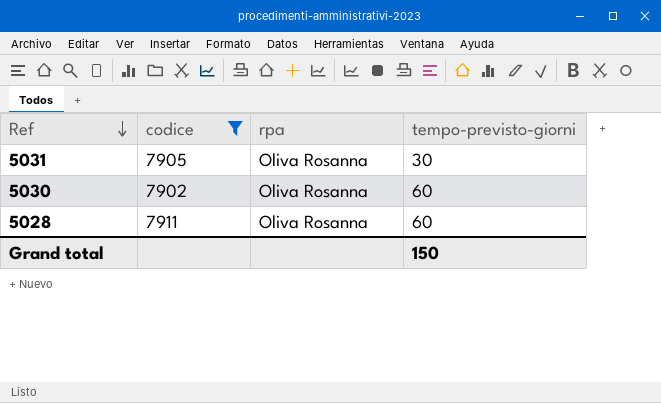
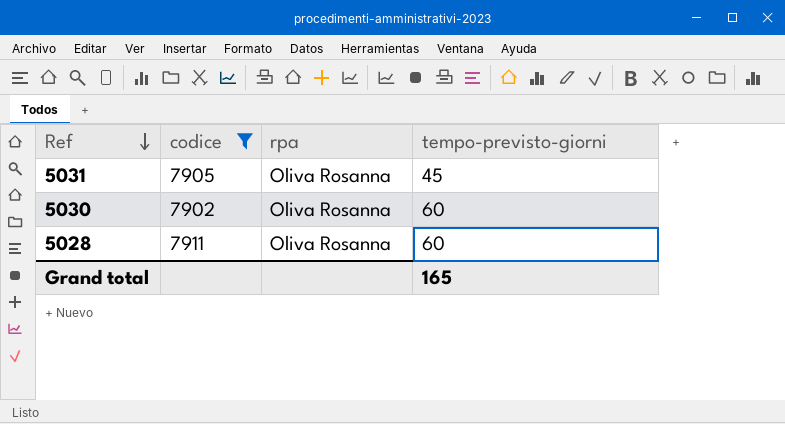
5031 | tempo-previsto-giorni: 30 -> 45
Grand total | tempo-previsto-giorni: 150 -> 165

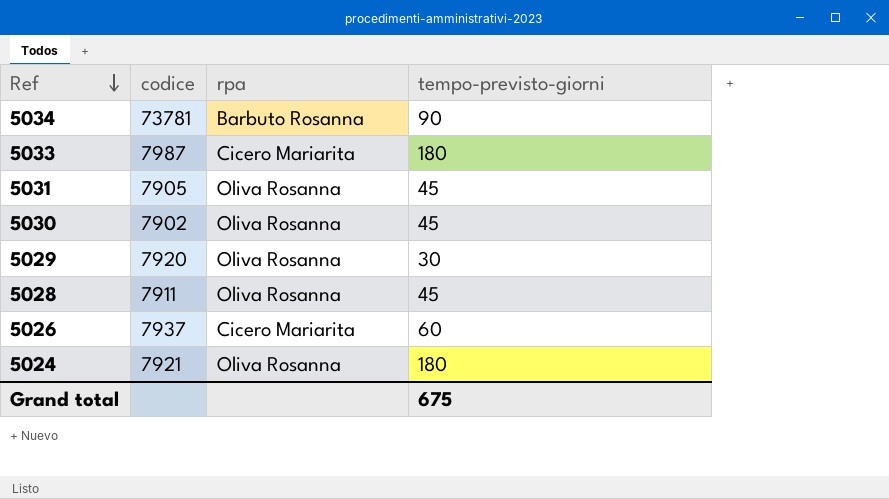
filter: codice <= 7911 -> none
5030 | tempo-previsto-giorni: 60 -> 45
5028 | tempo-previsto-giorni: 60 -> 45
Grand total | tempo-previsto-giorni: 165 -> 675

